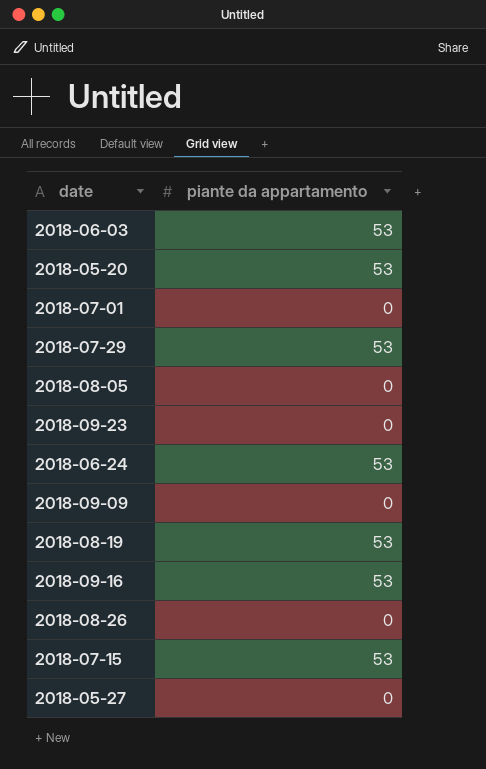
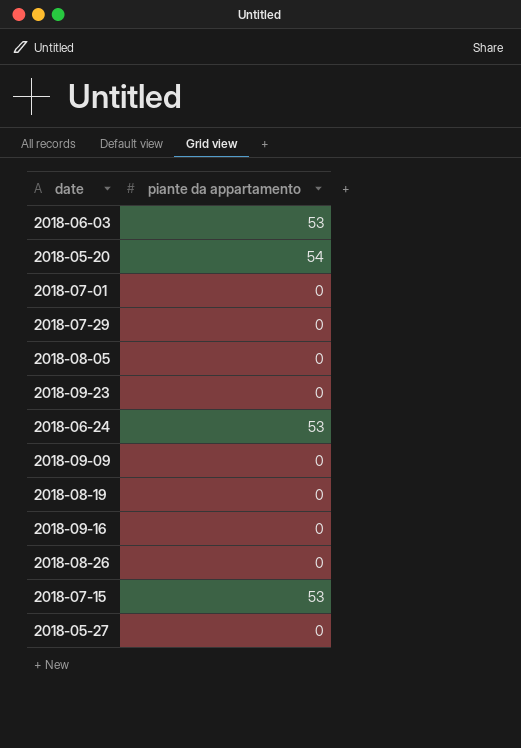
2018-05-20 | piante da appartamento: 53 -> 54
2018-07-29 | piante da appartamento: 53 -> 0
2018-08-19 | piante da appartamento: 53 -> 0
2018-09-16 | piante da appartamento: 53 -> 0

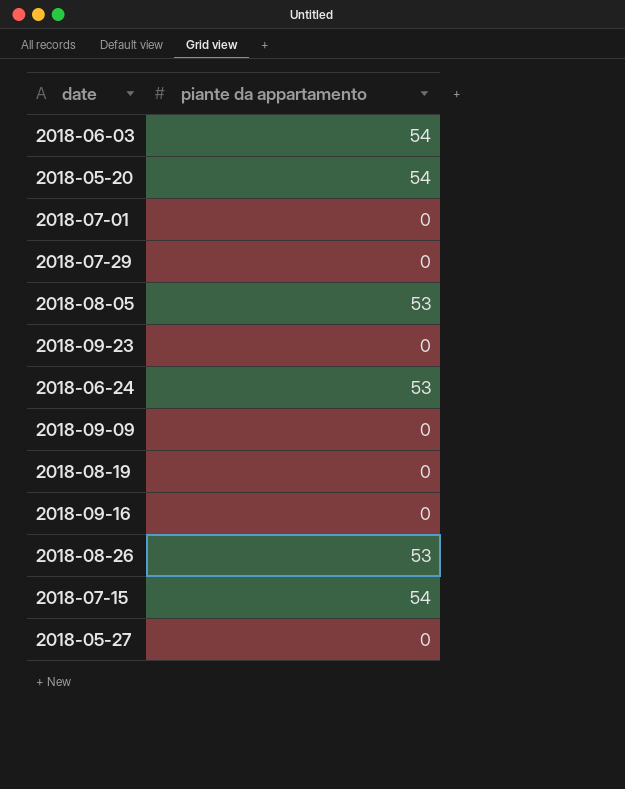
2018-06-03 | piante da appartamento: 53 -> 54
2018-08-05 | piante da appartamento: 0 -> 53
2018-08-26 | piante da appartamento: 0 -> 53
2018-07-15 | piante da appartamento: 53 -> 54

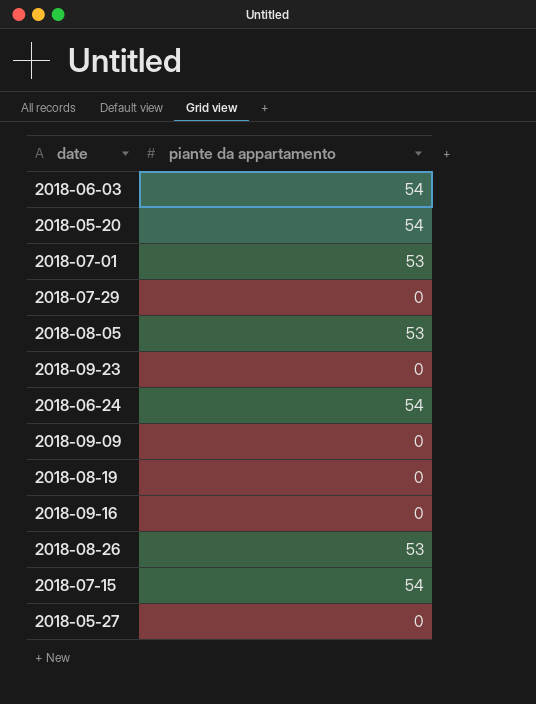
2018-07-01 | piante da appartamento: 0 -> 53
2018-06-24 | piante da appartamento: 53 -> 54

